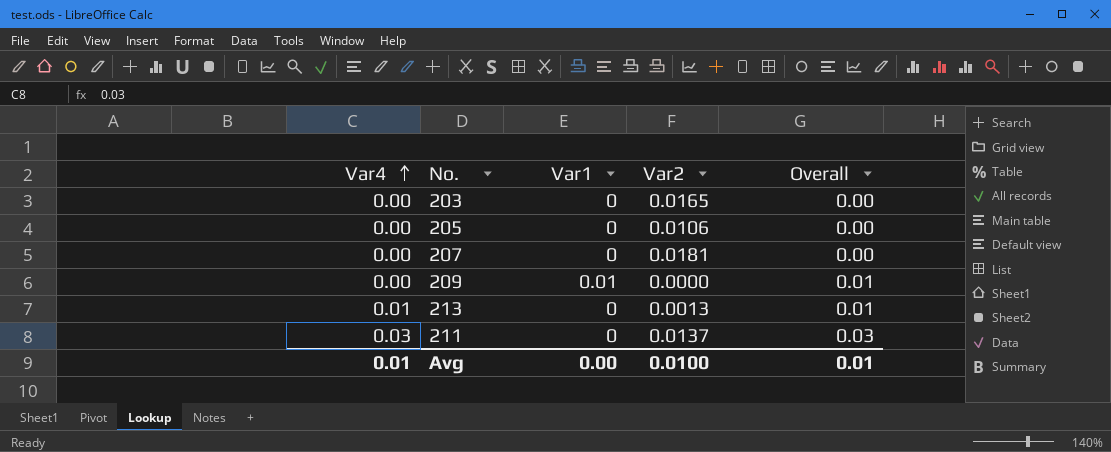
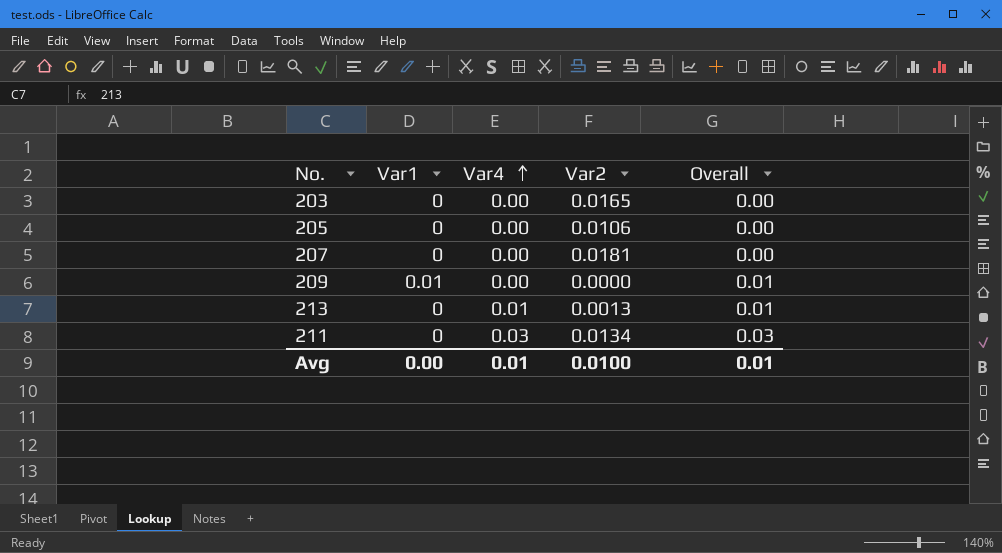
column Var4 | position: 1 -> 3
211 | Var2: 0.0137 -> 0.0134

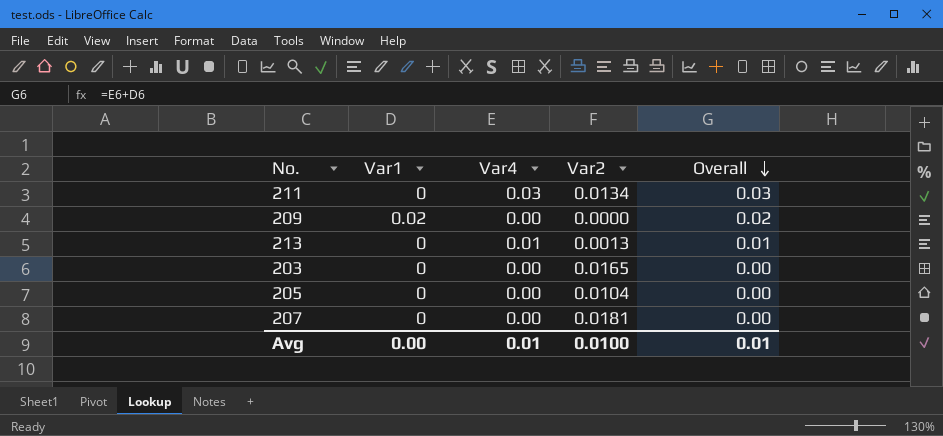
row order: Var4 ascending -> Overall descending
209 | Var1: 0.01 -> 0.02
209 | Overall: 0.01 -> 0.02
205 | Var2: 0.0106 -> 0.0104

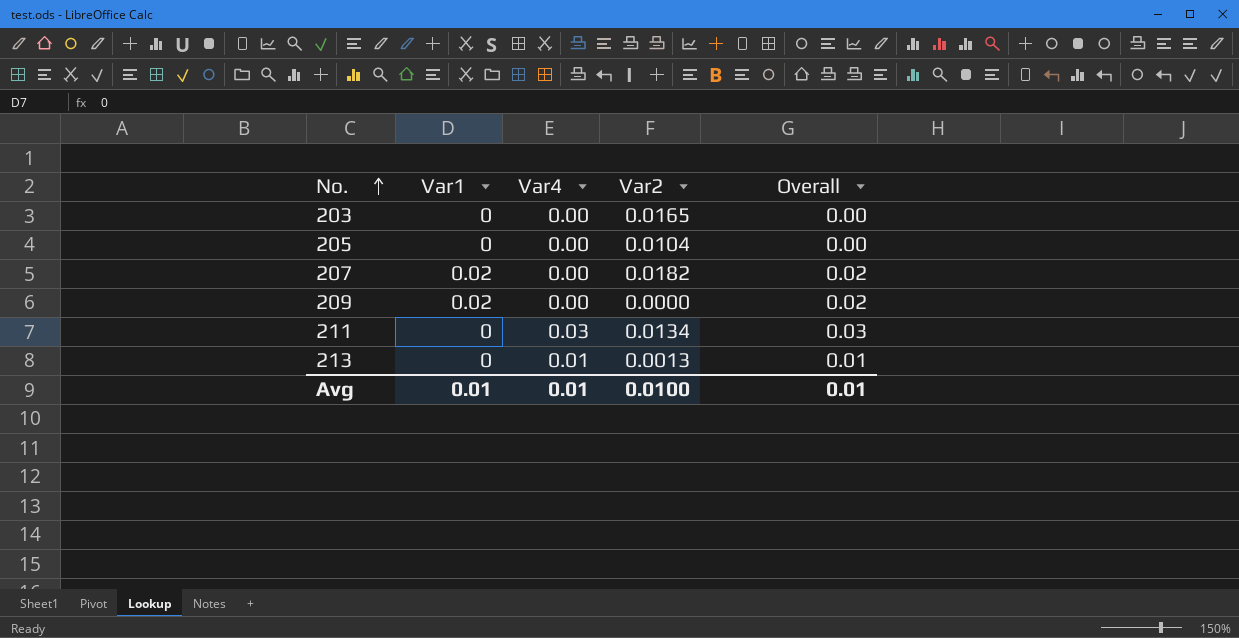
row order: Overall descending -> No. ascending
207 | Var1: 0 -> 0.02
207 | Var2: 0.0181 -> 0.0182
207 | Overall: 0.00 -> 0.02
Avg | Var1: 0.00 -> 0.01

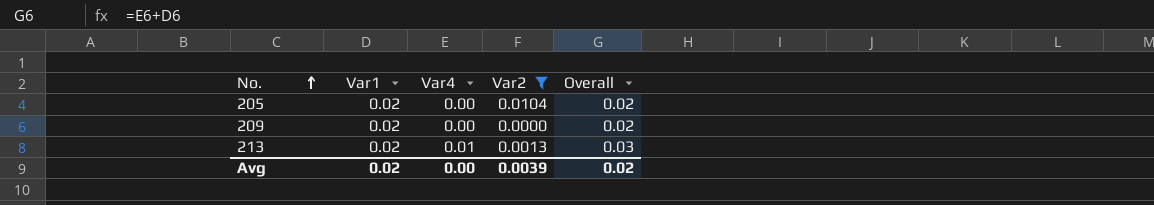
filter: none -> Var2 <= 0.0104
205 | Var1: 0 -> 0.02
205 | Overall: 0.00 -> 0.02
213 | Var1: 0 -> 0.02
213 | Overall: 0.01 -> 0.03
Avg | Var1: 0.01 -> 0.02
Avg | Var4: 0.01 -> 0.00
Avg | Var2: 0.0100 -> 0.0039
Avg | Overall: 0.01 -> 0.02

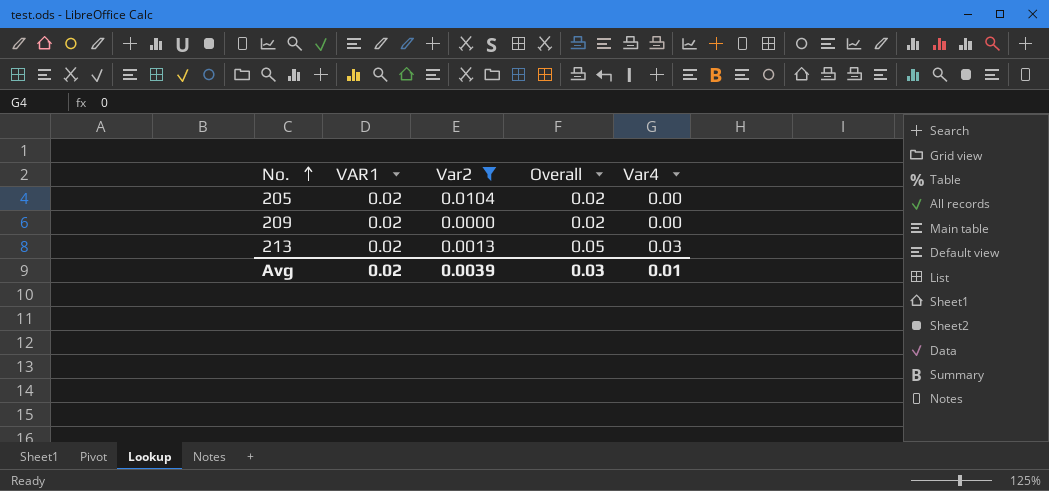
column name: Var1 -> VAR1
column Var4 | position: 3 -> 5
213 | Overall: 0.03 -> 0.05
213 | Var4: 0.01 -> 0.03
Avg | Overall: 0.02 -> 0.03
Avg | Var4: 0.00 -> 0.01

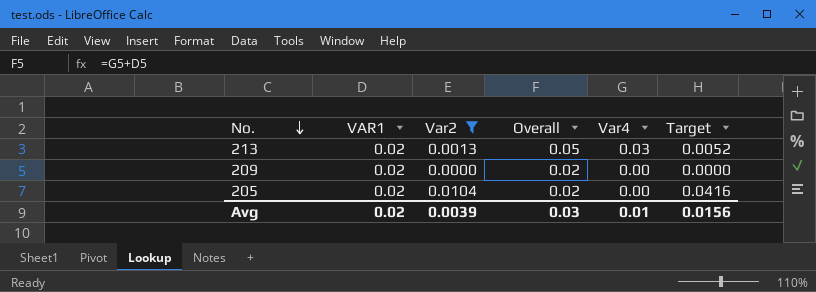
row order: No. ascending -> No. descending
column Target | formula: none -> [Var2] * 4

